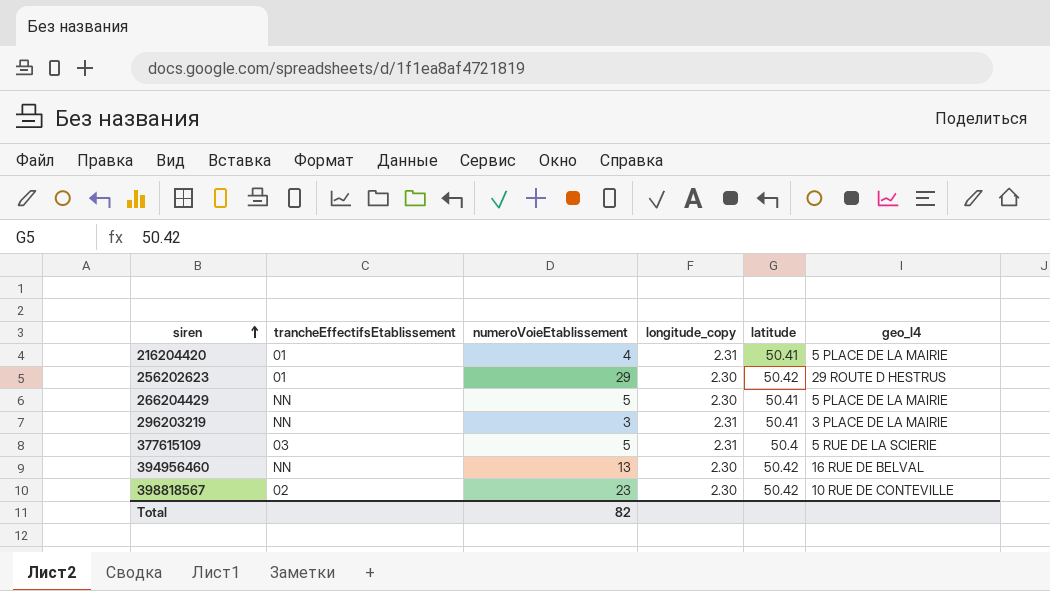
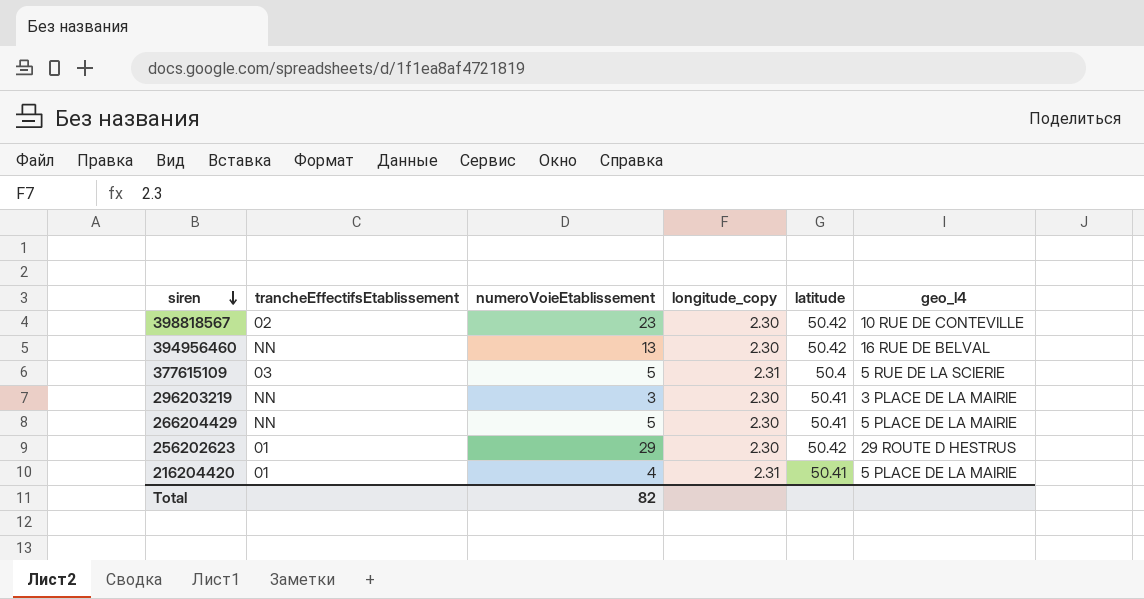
row order: siren ascending -> siren descending
296203219 | longitude_copy: 2.31 -> 2.30

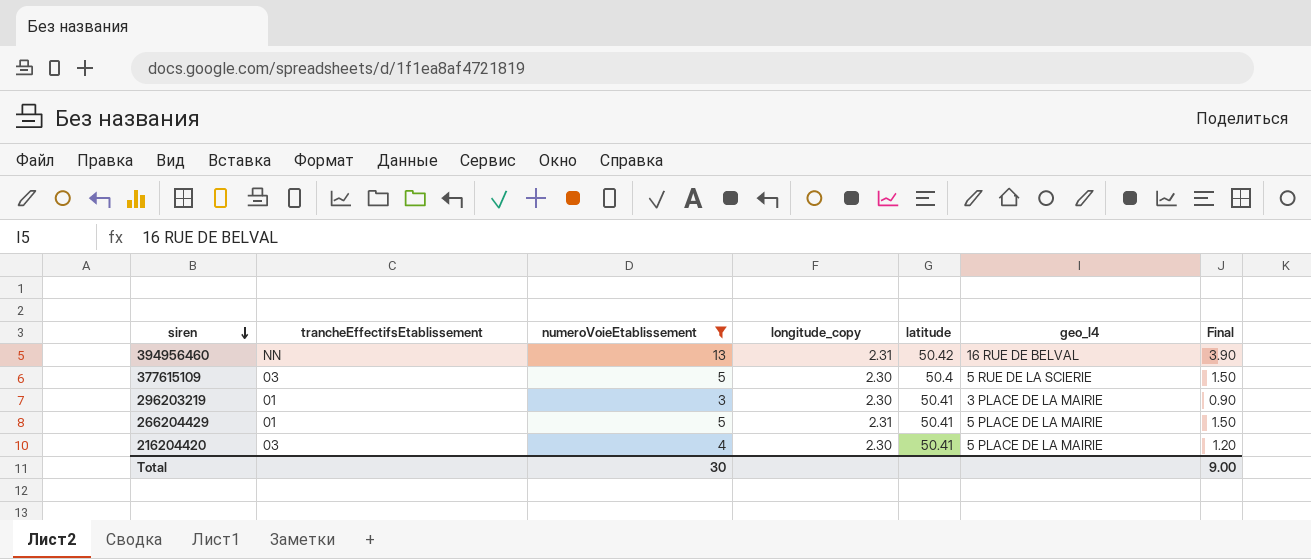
filter: none -> numeroVoieEtablissement <= 13
column Final | formula: none -> [numeroVoieEtablissement] * 0.3
394956460 | longitude_copy: 2.30 -> 2.31
377615109 | longitude_copy: 2.31 -> 2.30
296203219 | trancheEffectifsEtablissement: NN -> 01
266204429 | trancheEffectifsEtablissement: NN -> 01
266204429 | longitude_copy: 2.30 -> 2.31
216204420 | trancheEffectifsEtablissement: 01 -> 03
216204420 | longitude_copy: 2.31 -> 2.30
Total | numeroVoieEtablissement: 82 -> 30

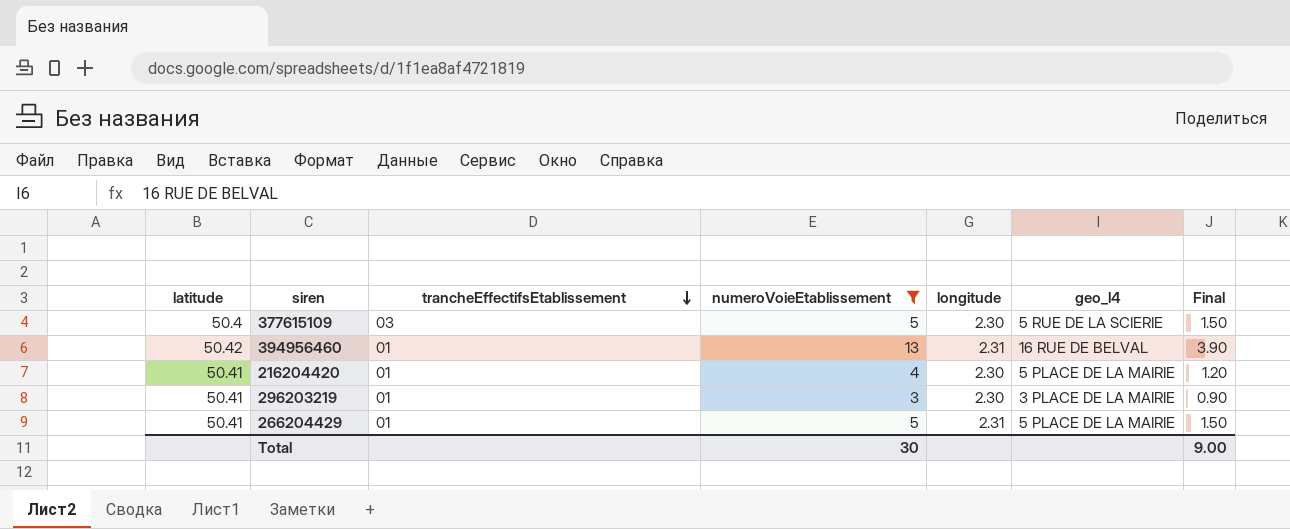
row order: siren descending -> trancheEffectifsEtablissement descending
column latitude | position: 5 -> 1
column name: longitude_copy -> longitude
394956460 | trancheEffectifsEtablissement: NN -> 01
216204420 | trancheEffectifsEtablissement: 03 -> 01

